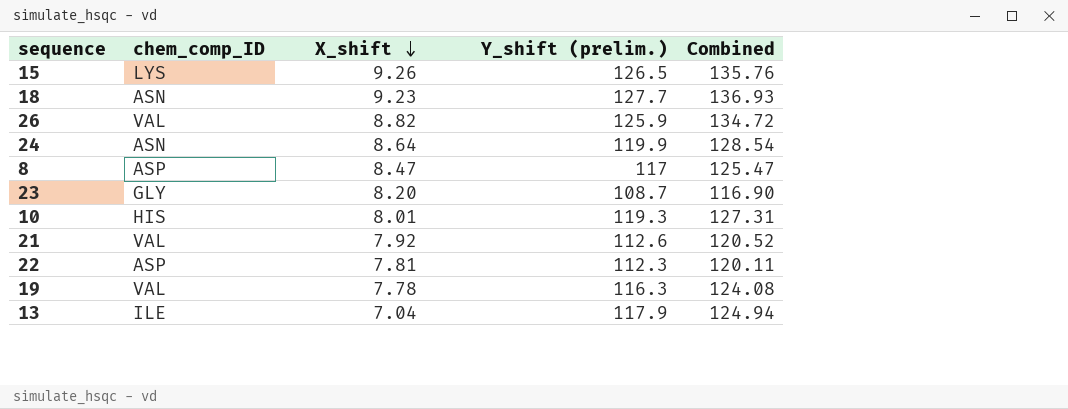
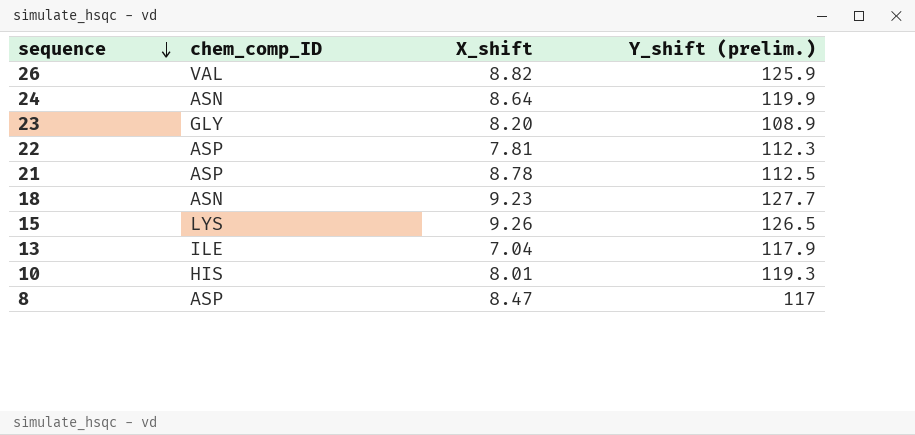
row order: X_shift descending -> sequence descending
column Combined | formula: [X_shift] + [Y_shift (prelim.)] -> none
row 19: VAL | 7.78 | 116.3 | 124.08 -> none
23 | Y_shift (prelim.): 108.7 -> 108.9
21 | chem_comp_ID: VAL -> ASP
21 | X_shift: 7.92 -> 8.78
21 | Y_shift (prelim.): 112.6 -> 112.5

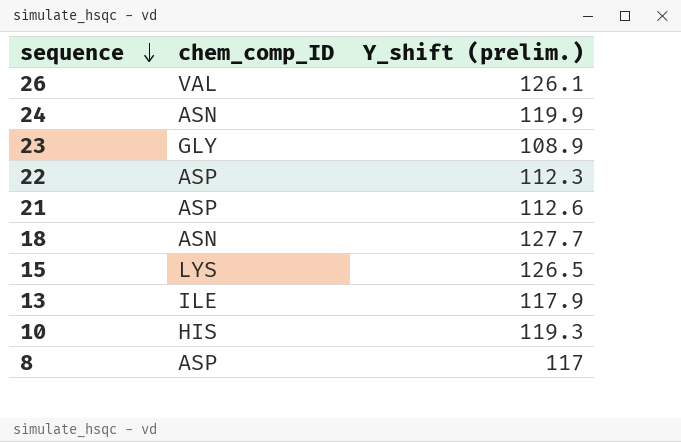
column X_shift | position: 3 -> none
26 | Y_shift (prelim.): 125.9 -> 126.1
21 | Y_shift (prelim.): 112.5 -> 112.6

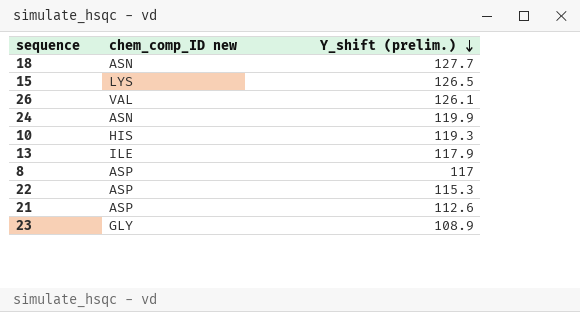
row order: sequence descending -> Y_shift (prelim.) descending
column name: chem_comp_ID -> chem_comp_ID new
22 | Y_shift (prelim.): 112.3 -> 115.3

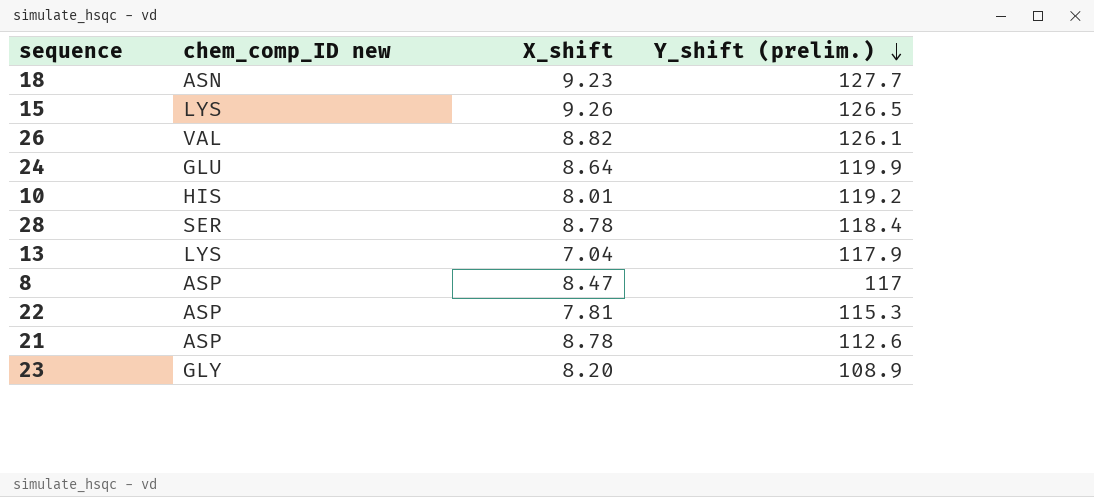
column X_shift | position: none -> 3
24 | chem_comp_ID new: ASN -> GLU
10 | Y_shift (prelim.): 119.3 -> 119.2
row 28: none -> SER | 8.78 | 118.4
13 | chem_comp_ID new: ILE -> LYS

